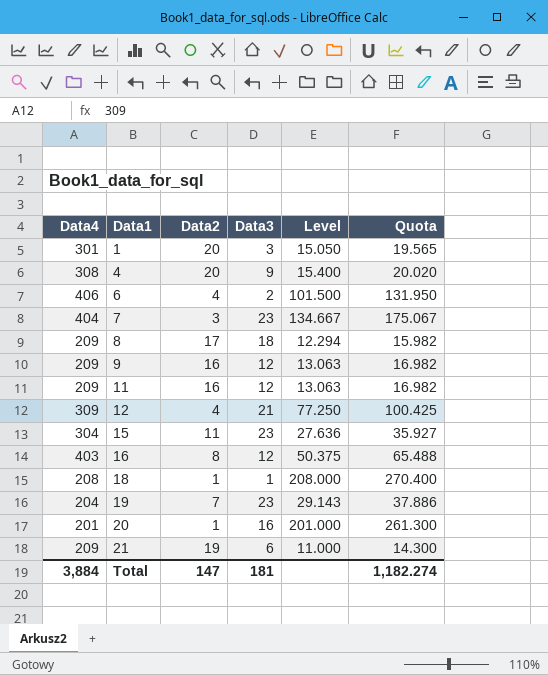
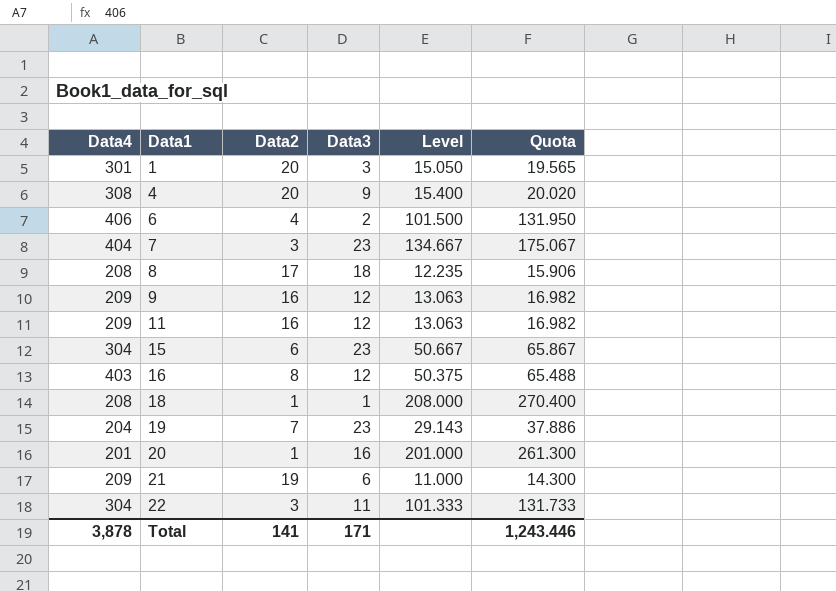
row 12: 309 | 4 | 21 | 77.250 | 100.425 -> none
8 | Data4: 209 -> 208
8 | Level: 12.294 -> 12.235
8 | Quota: 15.982 -> 15.906
15 | Data2: 11 -> 6
15 | Level: 27.636 -> 50.667
15 | Quota: 35.927 -> 65.867
row 22: none -> 304 | 3 | 11 | 101.333 | 131.733
Total | Data4: 3,884 -> 3,878
Total | Data2: 147 -> 141
Total | Data3: 181 -> 171
Total | Quota: 1,182.274 -> 1,243.446

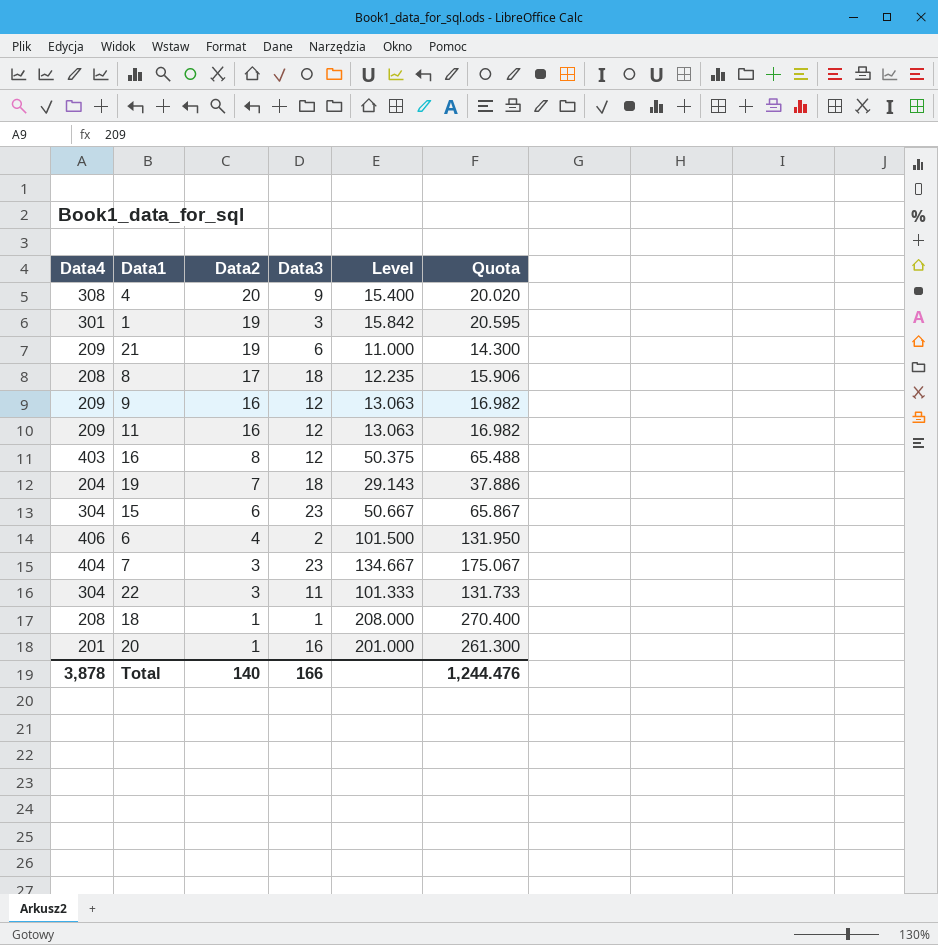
row order: Data1 ascending -> Data2 descending
1 | Data2: 20 -> 19
1 | Level: 15.050 -> 15.842
1 | Quota: 19.565 -> 20.595
19 | Data3: 23 -> 18
Total | Data2: 141 -> 140
Total | Data3: 171 -> 166
Total | Quota: 1,243.446 -> 1,244.476

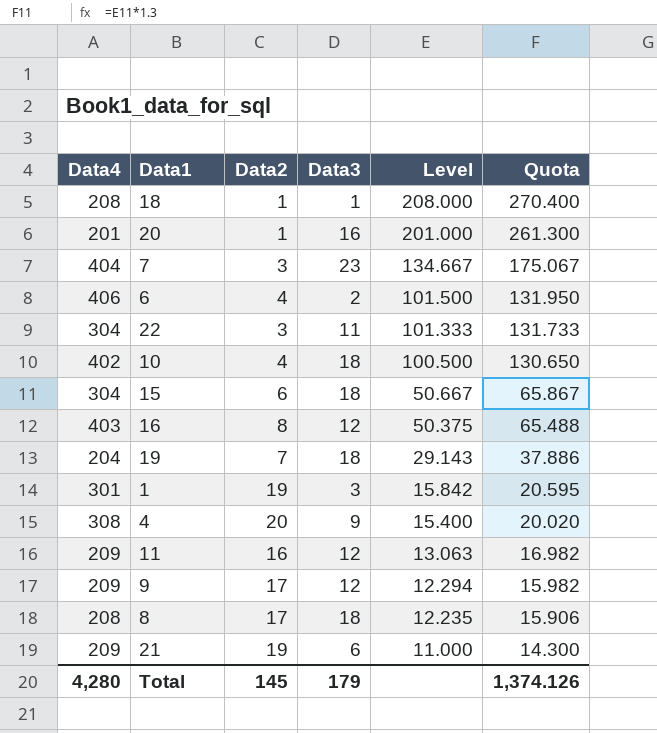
row order: Data2 descending -> Level descending
row 10: none -> 402 | 4 | 18 | 100.500 | 130.650
15 | Data3: 23 -> 18
9 | Data2: 16 -> 17
9 | Level: 13.063 -> 12.294
9 | Quota: 16.982 -> 15.982
Total | Data4: 3,878 -> 4,280
Total | Data2: 140 -> 145
Total | Data3: 166 -> 179
Total | Quota: 1,244.476 -> 1,374.126

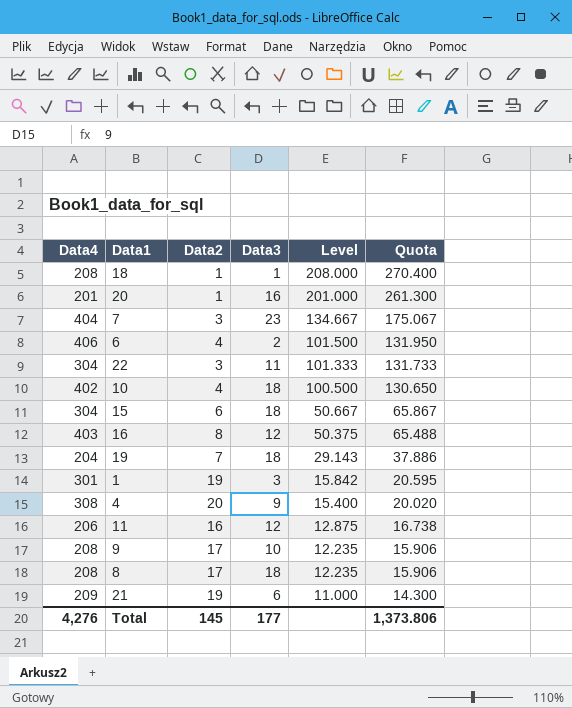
11 | Data4: 209 -> 206
11 | Level: 13.063 -> 12.875
11 | Quota: 16.982 -> 16.738
9 | Data4: 209 -> 208
9 | Data3: 12 -> 10
9 | Level: 12.294 -> 12.235
9 | Quota: 15.982 -> 15.906
Total | Data4: 4,280 -> 4,276
Total | Data3: 179 -> 177
Total | Quota: 1,374.126 -> 1,373.806

